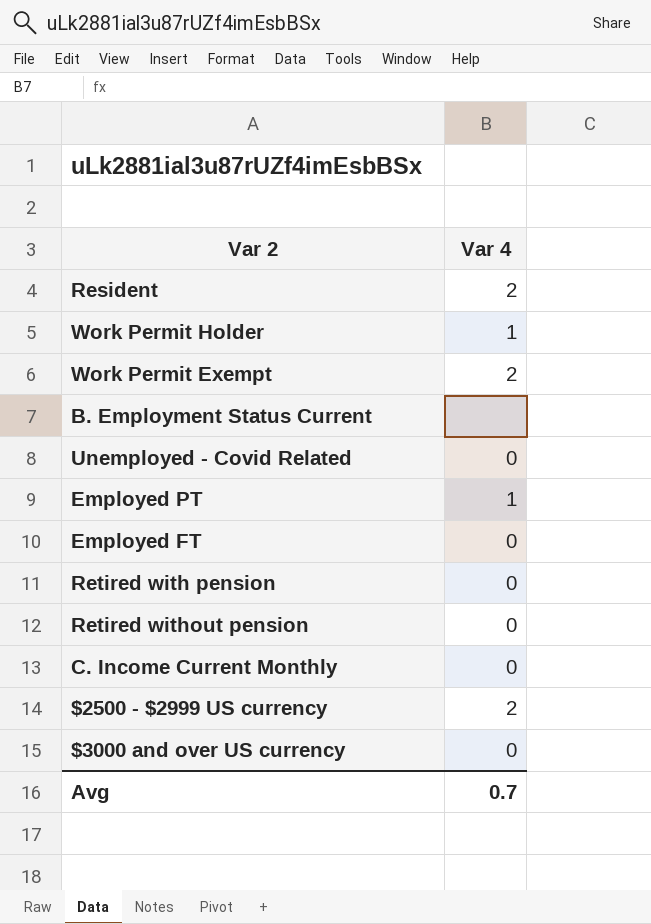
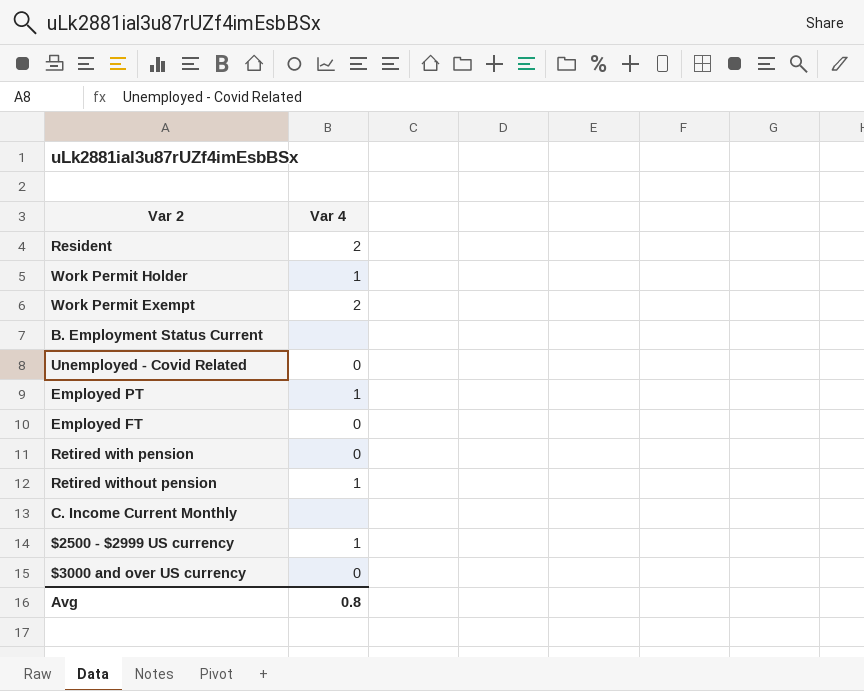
Retired without pension | Var 4: 0 -> 1
C. Income Current Monthly | Var 4: 0 -> none
$2500 - $2999 US currency | Var 4: 2 -> 1
Avg | Var 4: 0.7 -> 0.8

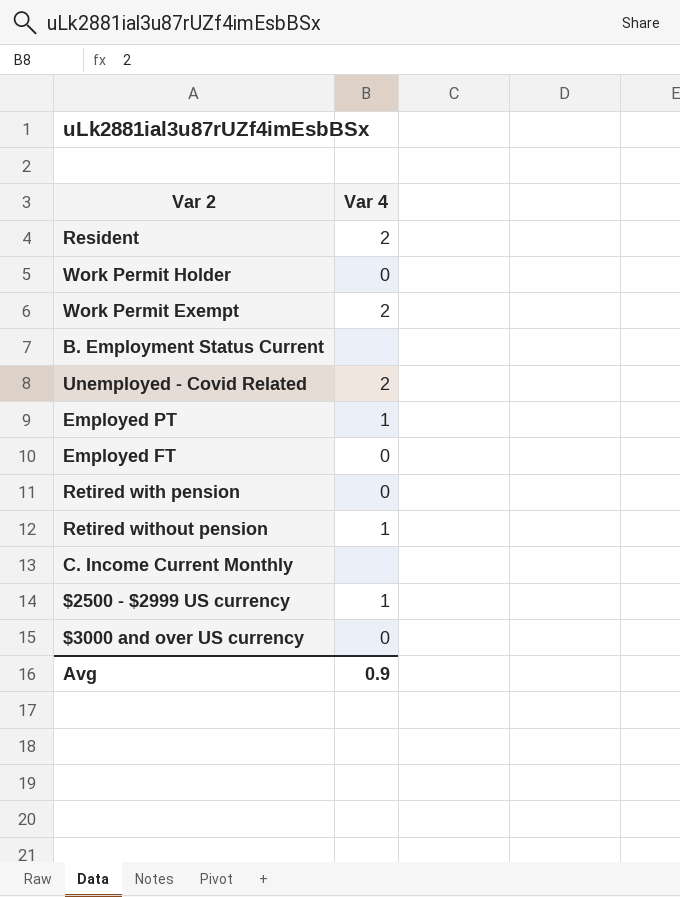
Work Permit Holder | Var 4: 1 -> 0
Unemployed - Covid Related | Var 4: 0 -> 2
Avg | Var 4: 0.8 -> 0.9

